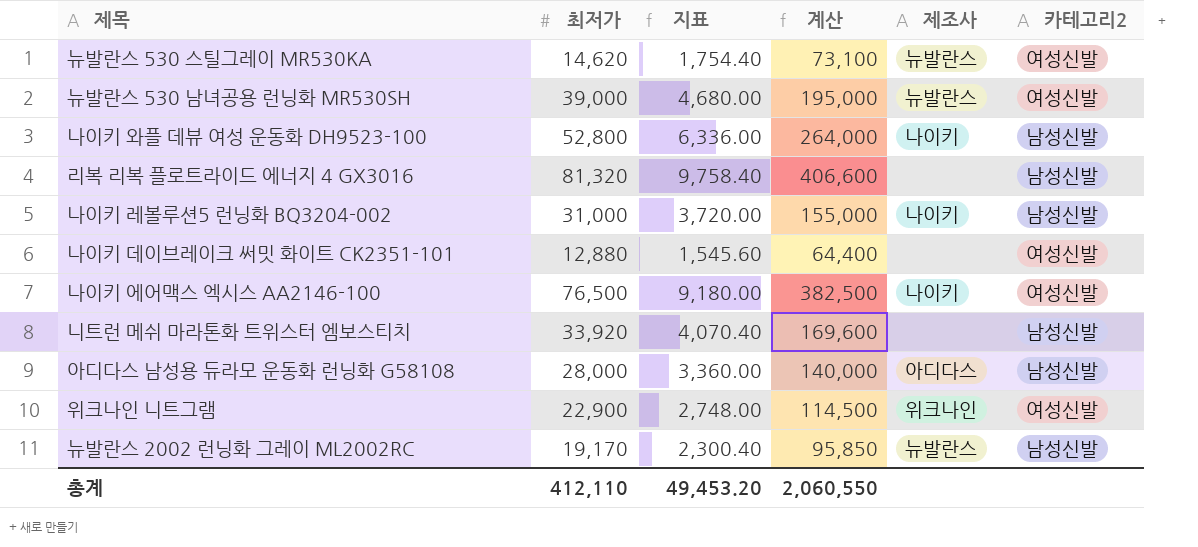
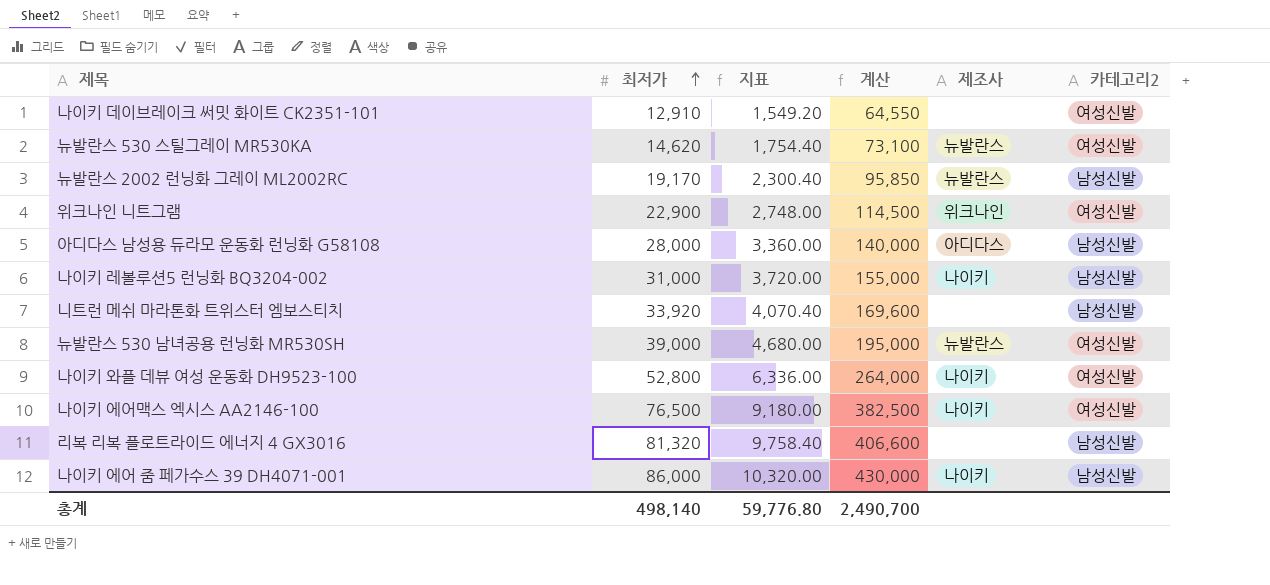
row order: none -> 최저가 ascending
나이키 데이브레이크 써밋 화이트 CK2351-101 | 최저가: 12,880 -> 12,910
나이키 데이브레이크 써밋 화이트 CK2351-101 | 지표: 1,545.60 -> 1,549.20
나이키 데이브레이크 써밋 화이트 CK2351-101 | 계산: 64,400 -> 64,550
나이키 와플 데뷰 여성 운동화 DH9523-100 | 카테고리2: 남성신발 -> 여성신발
row 나이키 에어 줌 페가수스 39 DH4071-001: none -> 86,000 | 10,320.00 | 430,000 | 나이키 | 남성신발
총계 | 최저가: 412,110 -> 498,140
총계 | 지표: 49,453.20 -> 59,776.80
총계 | 계산: 2,060,550 -> 2,490,700

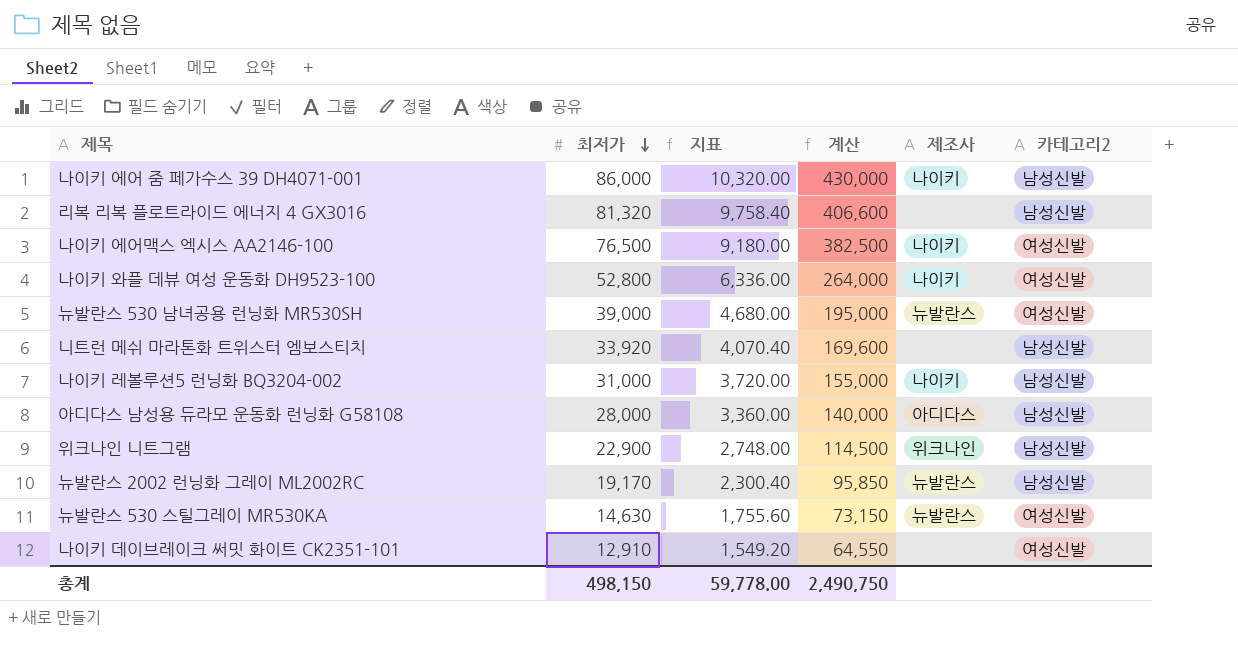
row order: 최저가 ascending -> 최저가 descending
위크나인 니트그램 | 카테고리2: 여성신발 -> 남성신발
뉴발란스 530 스틸그레이 MR530KA | 최저가: 14,620 -> 14,630
뉴발란스 530 스틸그레이 MR530KA | 지표: 1,754.40 -> 1,755.60
뉴발란스 530 스틸그레이 MR530KA | 계산: 73,100 -> 73,150
총계 | 최저가: 498,140 -> 498,150
총계 | 지표: 59,776.80 -> 59,778.00
총계 | 계산: 2,490,700 -> 2,490,750

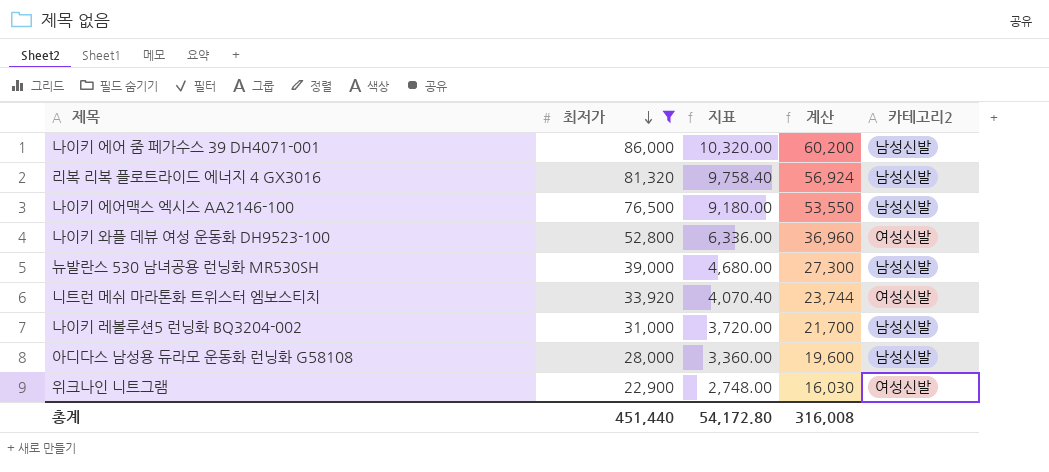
filter: none -> 최저가 >= 22,900
column 제조사 | position: 5 -> none
column 계산 | formula: [최저가] * 5 -> [최저가] * 0.7
나이키 에어맥스 엑시스 AA2146-100 | 카테고리2: 여성신발 -> 남성신발
뉴발란스 530 남녀공용 런닝화 MR530SH | 카테고리2: 여성신발 -> 남성신발
니트런 메쉬 마라톤화 트위스터 엠보스티치 | 카테고리2: 남성신발 -> 여성신발
위크나인 니트그램 | 카테고리2: 남성신발 -> 여성신발
총계 | 최저가: 498,150 -> 451,440
총계 | 지표: 59,778.00 -> 54,172.80
총계 | 계산: 2,490,750 -> 316,008

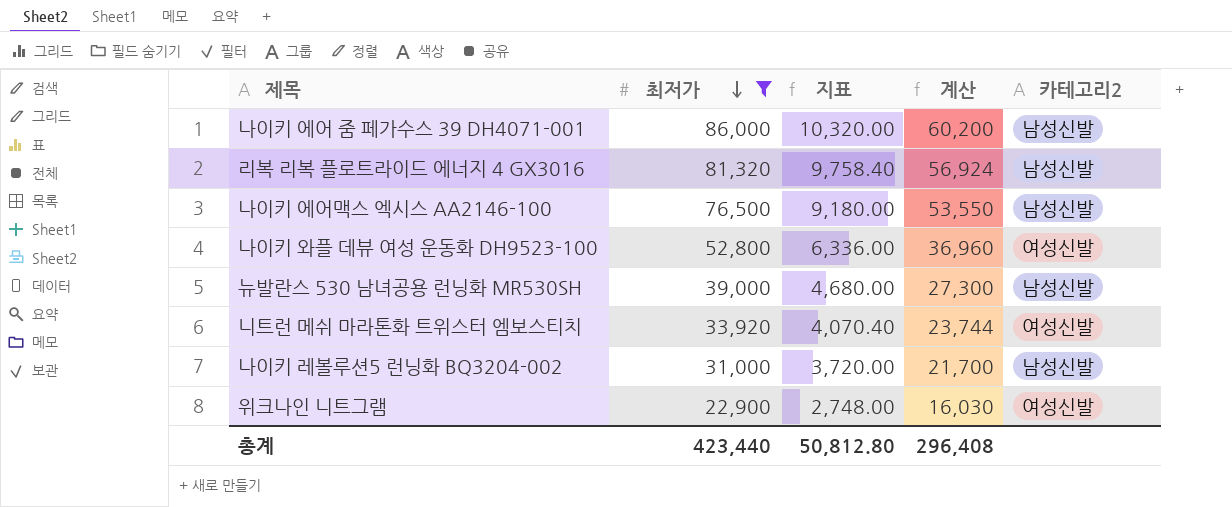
row 아디다스 남성용 듀라모 운동화 런닝화 G58108: 28,000 | 3,360.00 | 19,600 | 남성신발 -> none
총계 | 최저가: 451,440 -> 423,440
총계 | 지표: 54,172.80 -> 50,812.80
총계 | 계산: 316,008 -> 296,408

